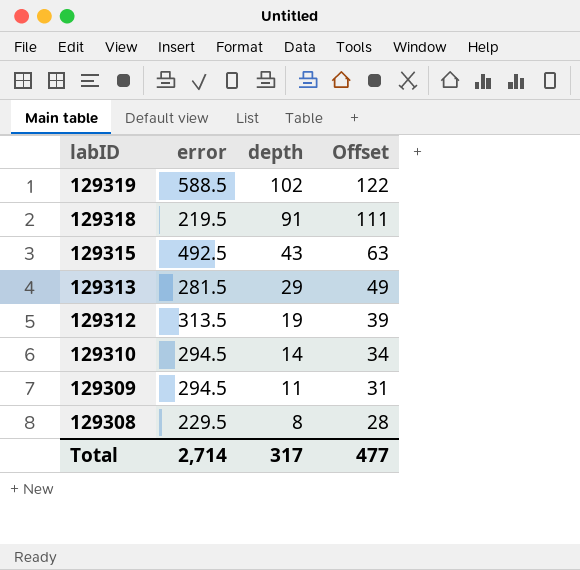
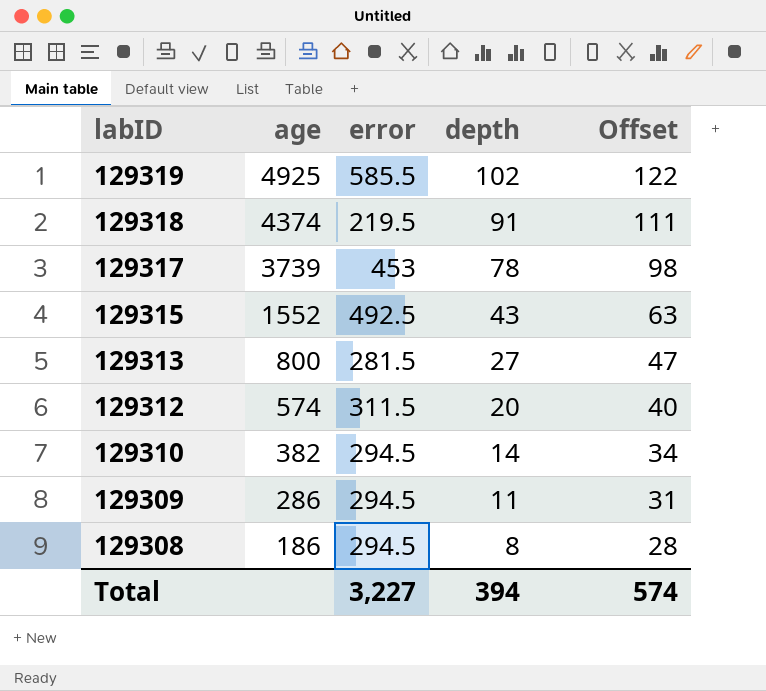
column age | position: none -> 2
129319 | error: 588.5 -> 585.5
row 129317: none -> 3739 | 453 | 78 | 98
129313 | depth: 29 -> 27
129313 | Offset: 49 -> 47
129312 | error: 313.5 -> 311.5
129312 | depth: 19 -> 20
129312 | Offset: 39 -> 40
129308 | error: 229.5 -> 294.5
Total | error: 2,714 -> 3,227
Total | depth: 317 -> 394
Total | Offset: 477 -> 574

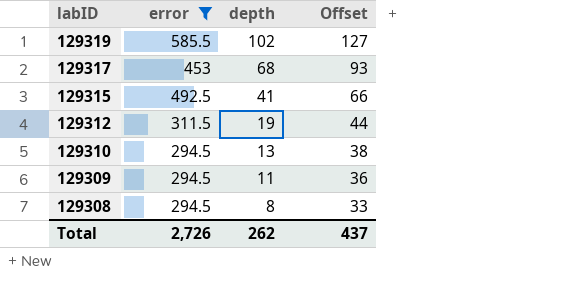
filter: none -> error >= 294.5
column age | position: 2 -> none
column Offset | formula: [depth] + 20 -> [depth] + 25
129317 | depth: 78 -> 68
129315 | depth: 43 -> 41
129312 | depth: 20 -> 19
129310 | depth: 14 -> 13
Total | error: 3,227 -> 2,726
Total | depth: 394 -> 262
Total | Offset: 574 -> 437

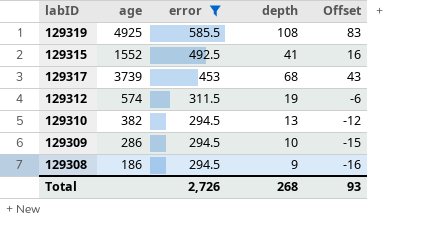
row order: labID descending -> error descending
column age | position: none -> 2
column Offset | formula: [depth] + 25 -> [depth] - 25
129319 | depth: 102 -> 108
129309 | depth: 11 -> 10
129308 | depth: 8 -> 9
Total | depth: 262 -> 268
Total | Offset: 437 -> 93

